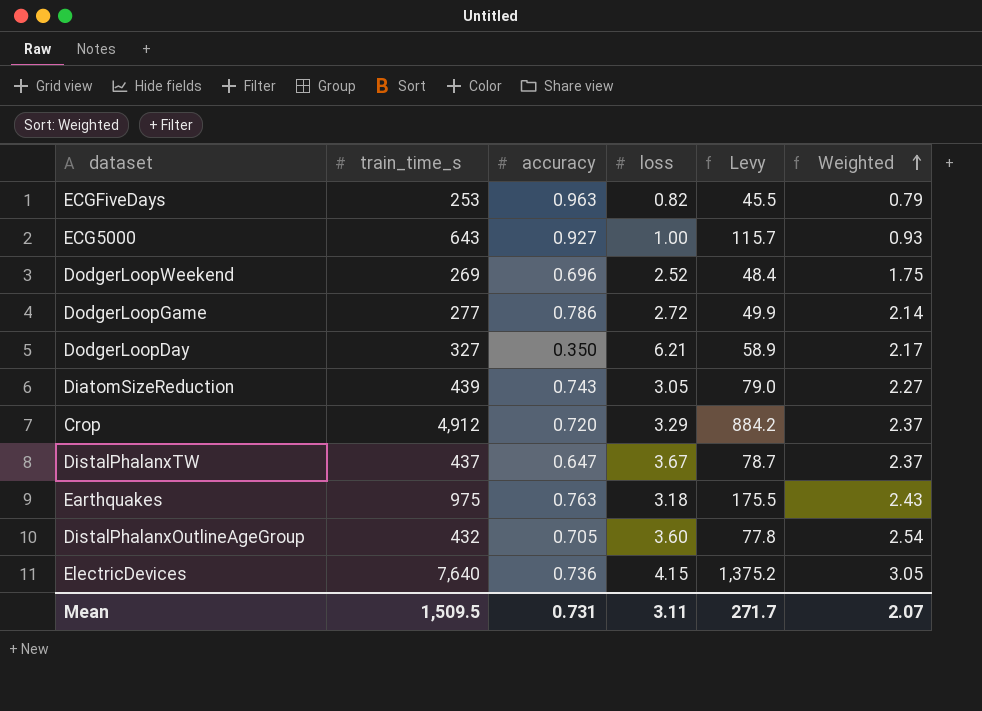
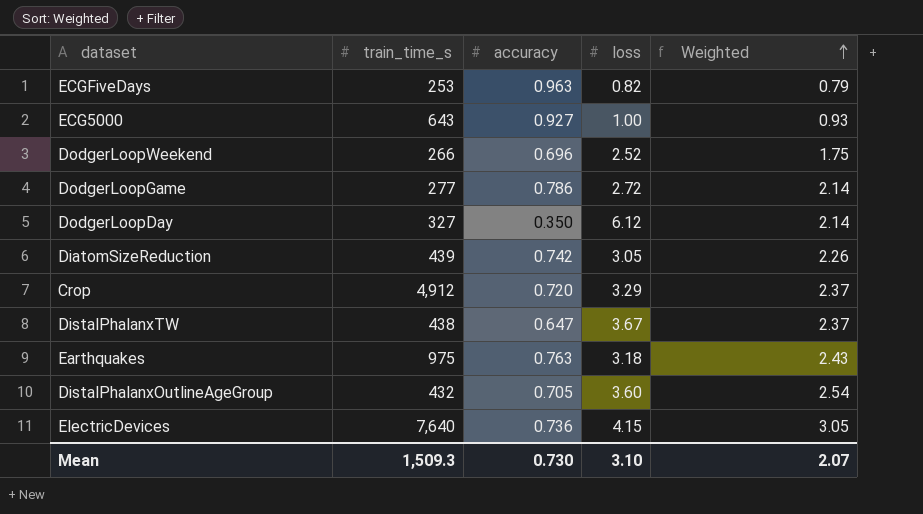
column Levy | formula: [train_time_s] * 0.18 -> none
DodgerLoopWeekend | train_time_s: 269 -> 266
DodgerLoopDay | loss: 6.21 -> 6.12
DodgerLoopDay | Weighted: 2.17 -> 2.14
DiatomSizeReduction | accuracy: 0.743 -> 0.742
DiatomSizeReduction | Weighted: 2.27 -> 2.26
DistalPhalanxTW | train_time_s: 437 -> 438
Mean | train_time_s: 1,509.5 -> 1,509.3
Mean | accuracy: 0.731 -> 0.730
Mean | loss: 3.11 -> 3.10

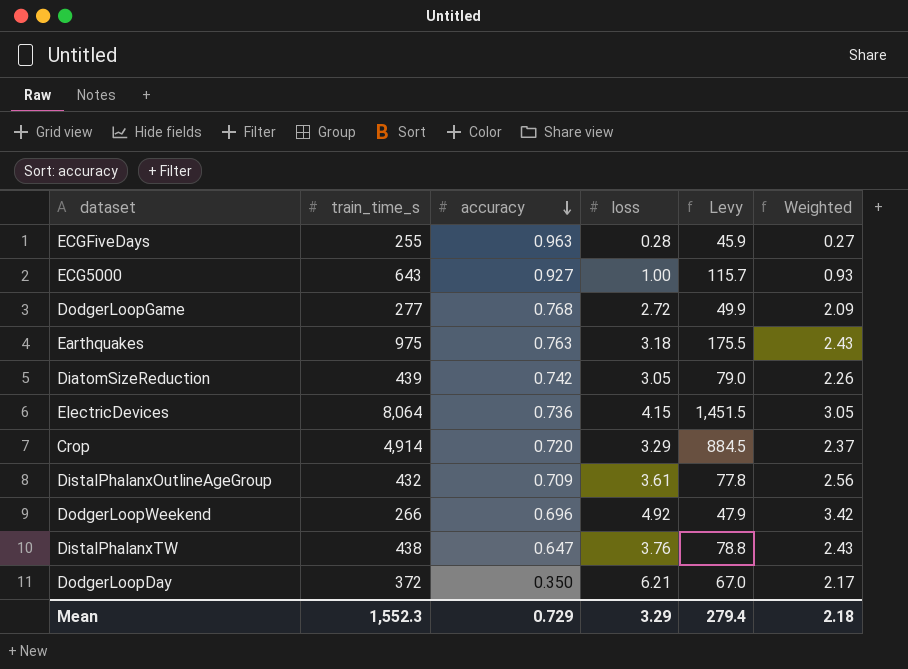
row order: Weighted ascending -> accuracy descending
column Levy | formula: none -> [train_time_s] * 0.18
ECGFiveDays | train_time_s: 253 -> 255
ECGFiveDays | loss: 0.82 -> 0.28
ECGFiveDays | Weighted: 0.79 -> 0.27
DodgerLoopGame | accuracy: 0.786 -> 0.768
DodgerLoopGame | Weighted: 2.14 -> 2.09
ElectricDevices | train_time_s: 7,640 -> 8,064
Crop | train_time_s: 4,912 -> 4,914
DistalPhalanxOutlineAgeGroup | accuracy: 0.705 -> 0.709
DistalPhalanxOutlineAgeGroup | loss: 3.60 -> 3.61
DistalPhalanxOutlineAgeGroup | Weighted: 2.54 -> 2.56
DodgerLoopWeekend | loss: 2.52 -> 4.92
DodgerLoopWeekend | Weighted: 1.75 -> 3.42
DistalPhalanxTW | loss: 3.67 -> 3.76
DistalPhalanxTW | Weighted: 2.37 -> 2.43
DodgerLoopDay | train_time_s: 327 -> 372
DodgerLoopDay | loss: 6.12 -> 6.21
DodgerLoopDay | Weighted: 2.14 -> 2.17
Mean | train_time_s: 1,509.3 -> 1,552.3
Mean | accuracy: 0.730 -> 0.729
Mean | loss: 3.10 -> 3.29
Mean | Weighted: 2.07 -> 2.18

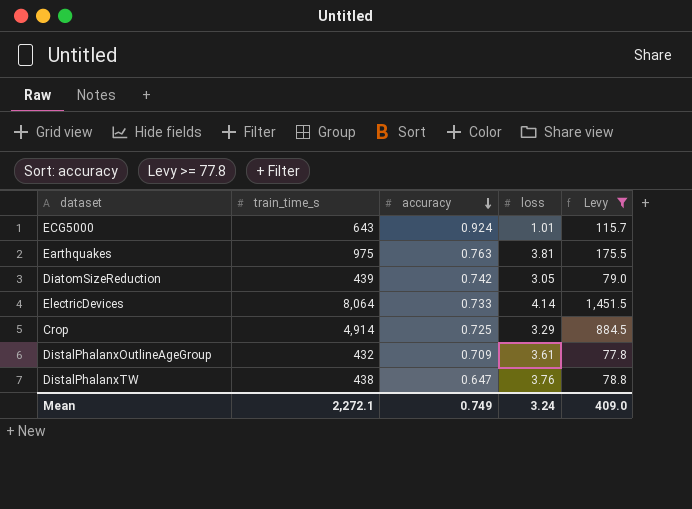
filter: none -> Levy >= 77.8
column Weighted | formula: [accuracy] * [loss] -> none
ECG5000 | accuracy: 0.927 -> 0.924
ECG5000 | loss: 1.00 -> 1.01
Earthquakes | loss: 3.18 -> 3.81
ElectricDevices | accuracy: 0.736 -> 0.733
ElectricDevices | loss: 4.15 -> 4.14
Crop | accuracy: 0.720 -> 0.725
Mean | train_time_s: 1,552.3 -> 2,272.1
Mean | accuracy: 0.729 -> 0.749
Mean | loss: 3.29 -> 3.24
Mean | Levy: 279.4 -> 409.0

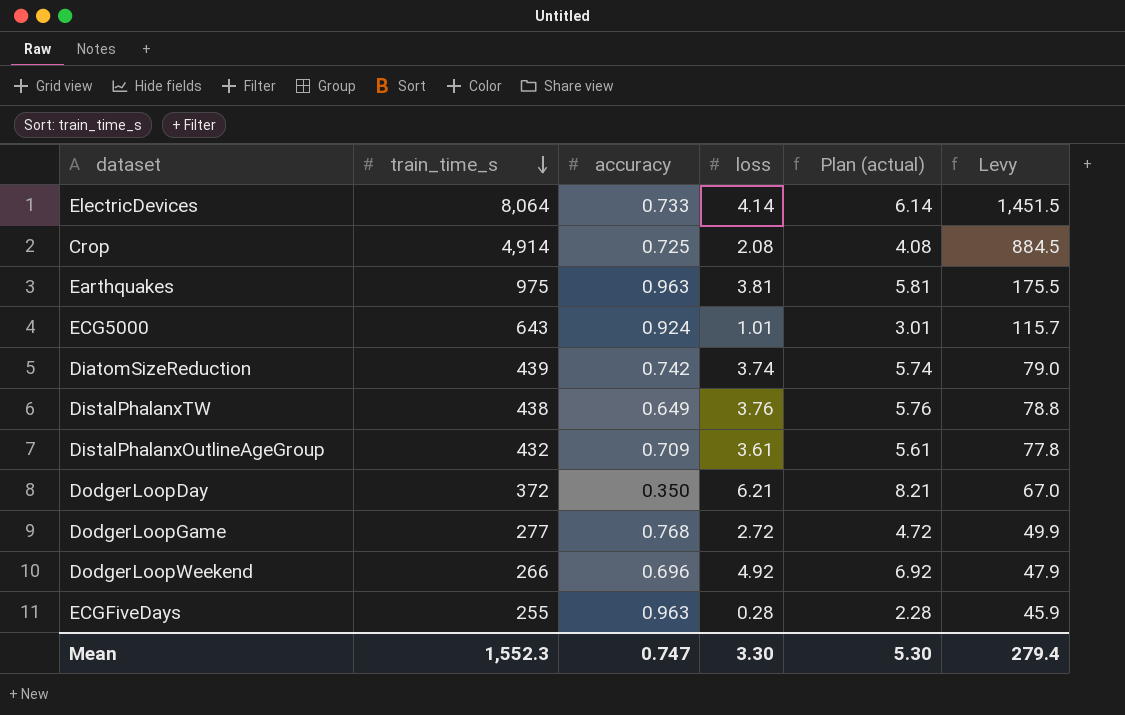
filter: Levy >= 77.8 -> none
row order: accuracy descending -> train_time_s descending
column Plan (actual) | formula: none -> [loss] + 2
Crop | loss: 3.29 -> 2.08
Earthquakes | accuracy: 0.763 -> 0.963
DiatomSizeReduction | loss: 3.05 -> 3.74
DistalPhalanxTW | accuracy: 0.647 -> 0.649
Mean | train_time_s: 2,272.1 -> 1,552.3
Mean | accuracy: 0.749 -> 0.747
Mean | loss: 3.24 -> 3.30
Mean | Levy: 409.0 -> 279.4

